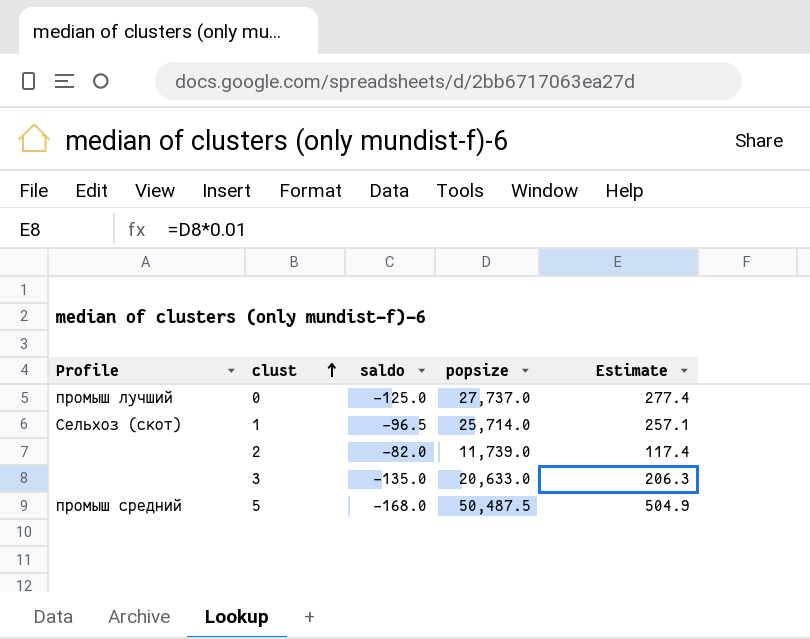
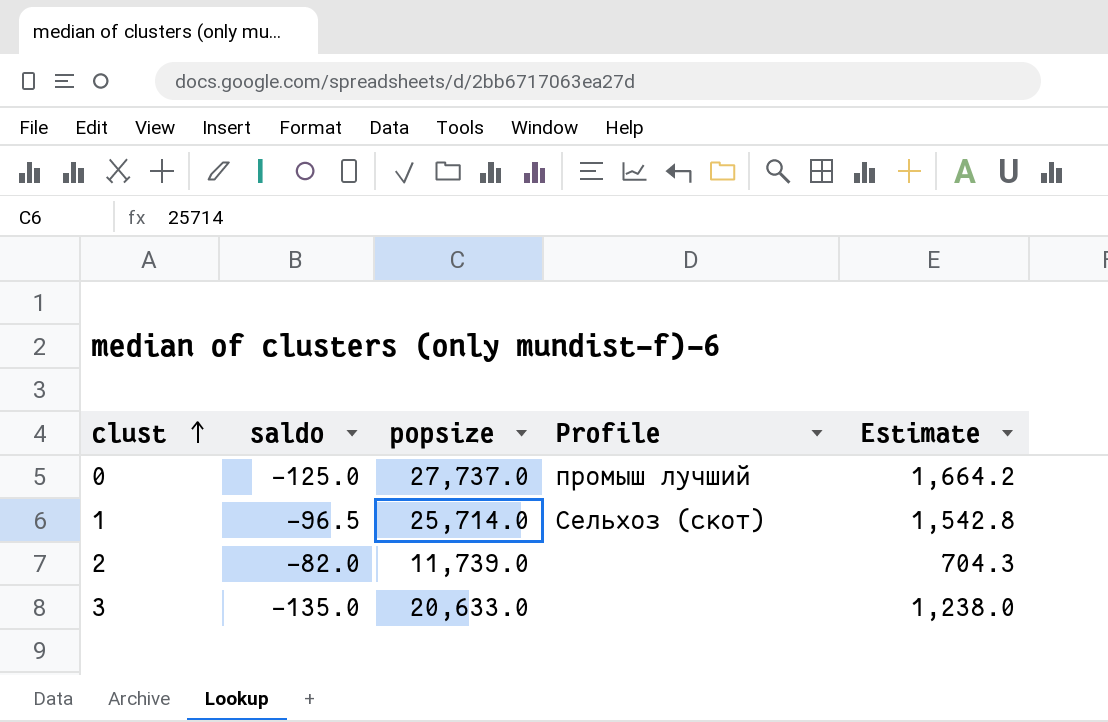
column Profile | position: 1 -> 4
column Estimate | formula: [popsize] * 0.01 -> [popsize] * 0.06
row 5: промыш средний | -168.0 | 50,487.5 | 504.9 -> none

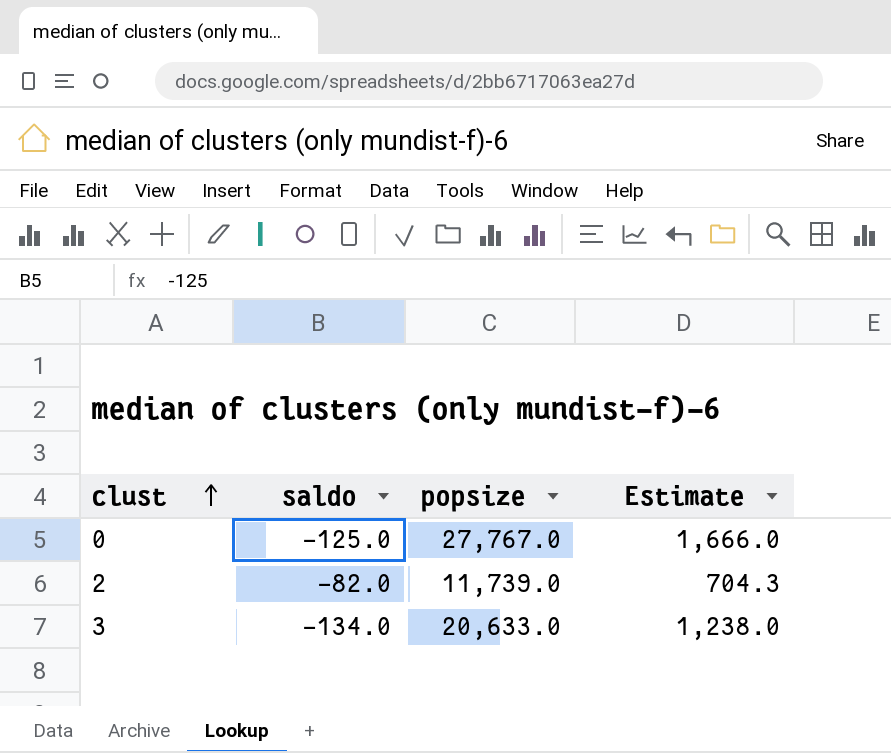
column Profile | position: 4 -> none
row 1: -96.5 | 25,714.0 | Сельхоз (скот) | 1,542.8 -> none
0 | popsize: 27,737.0 -> 27,767.0
0 | Estimate: 1,664.2 -> 1,666.0
3 | saldo: -135.0 -> -134.0

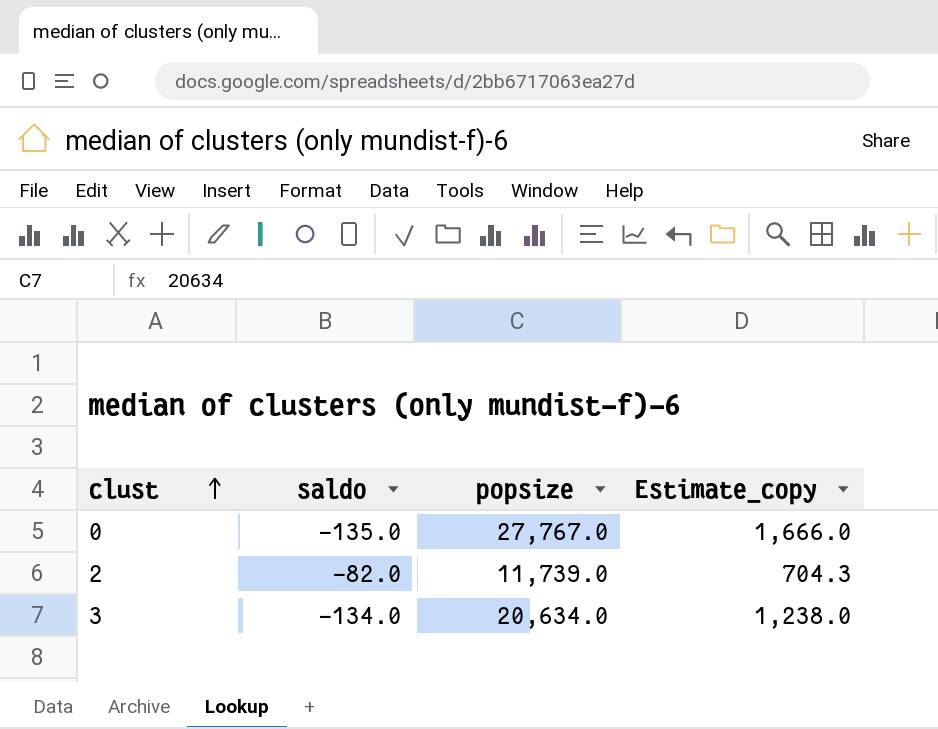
column name: Estimate -> Estimate_copy
0 | saldo: -125.0 -> -135.0
3 | popsize: 20,633.0 -> 20,634.0

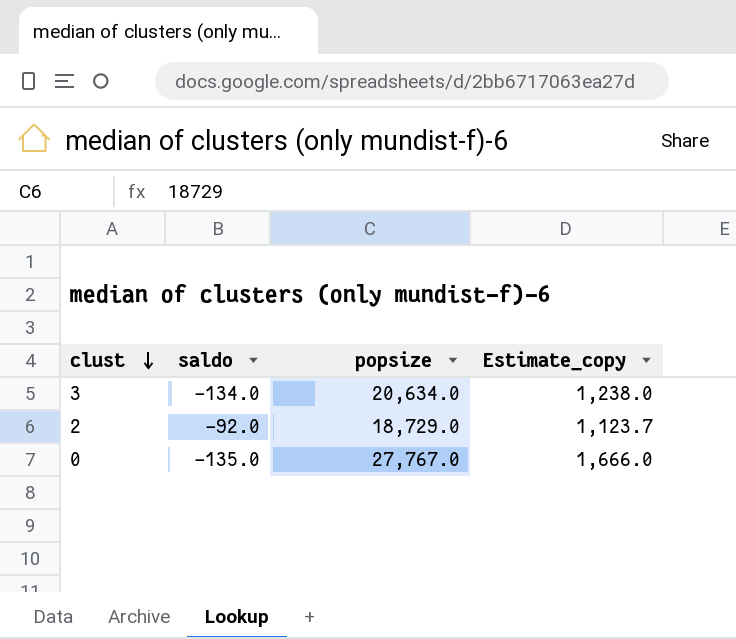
row order: clust ascending -> clust descending
2 | saldo: -82.0 -> -92.0
2 | popsize: 11,739.0 -> 18,729.0
2 | Estimate_copy: 704.3 -> 1,123.7

